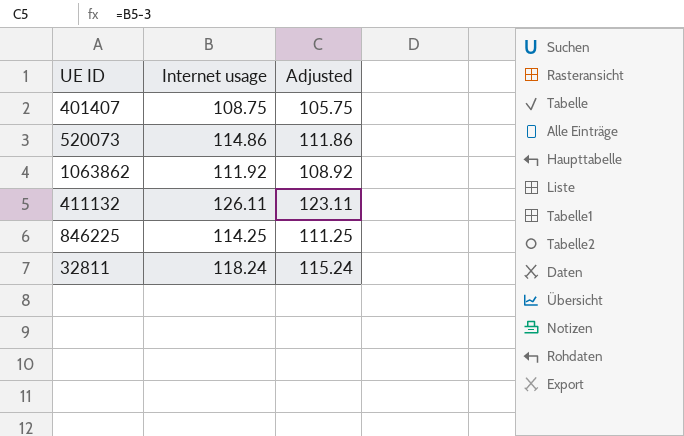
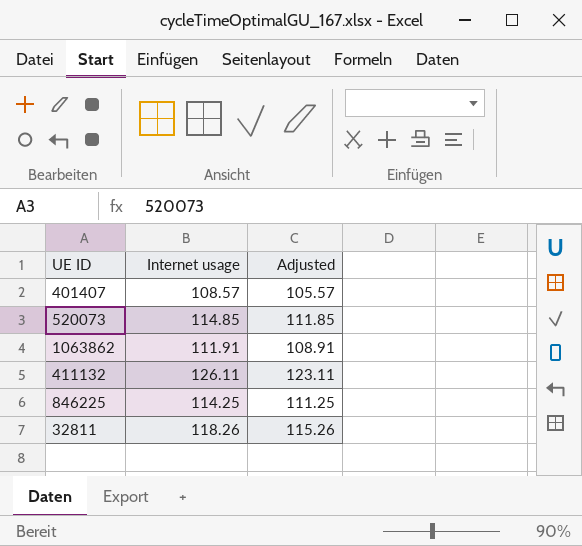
401407 | Internet usage: 108.75 -> 108.57
401407 | Adjusted: 105.75 -> 105.57
520073 | Internet usage: 114.86 -> 114.85
520073 | Adjusted: 111.86 -> 111.85
1063862 | Internet usage: 111.92 -> 111.91
1063862 | Adjusted: 108.92 -> 108.91
32811 | Internet usage: 118.24 -> 118.26
32811 | Adjusted: 115.24 -> 115.26

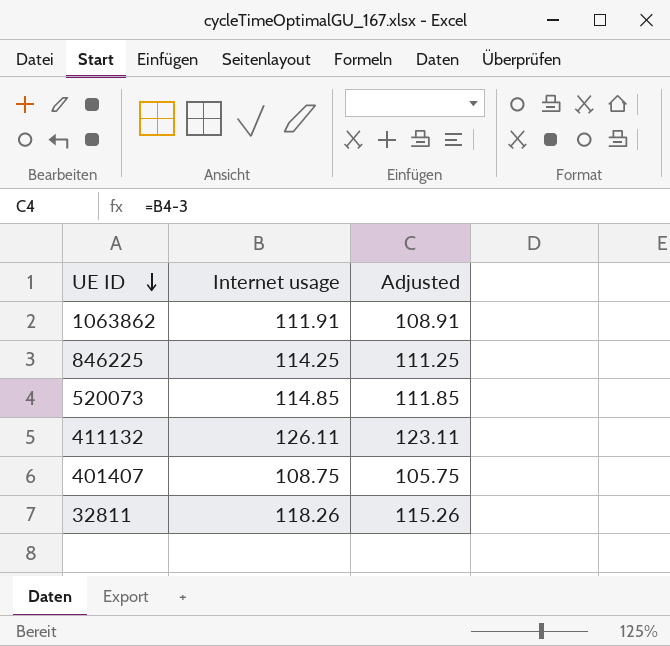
row order: none -> UE ID descending
401407 | Internet usage: 108.57 -> 108.75
401407 | Adjusted: 105.57 -> 105.75

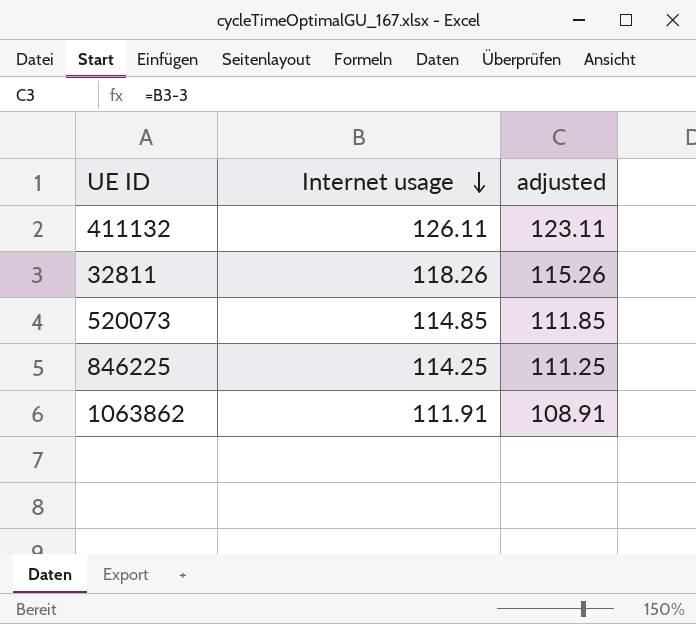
row order: UE ID descending -> Internet usage descending
column name: Adjusted -> adjusted
row 401407: 108.75 | 105.75 -> none

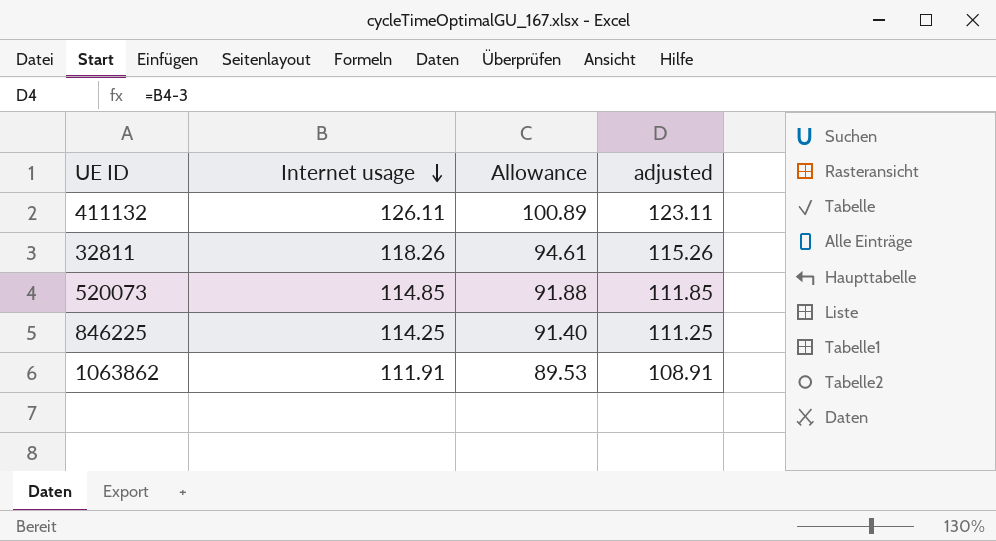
column Allowance | formula: none -> [Internet usage] * 0.8

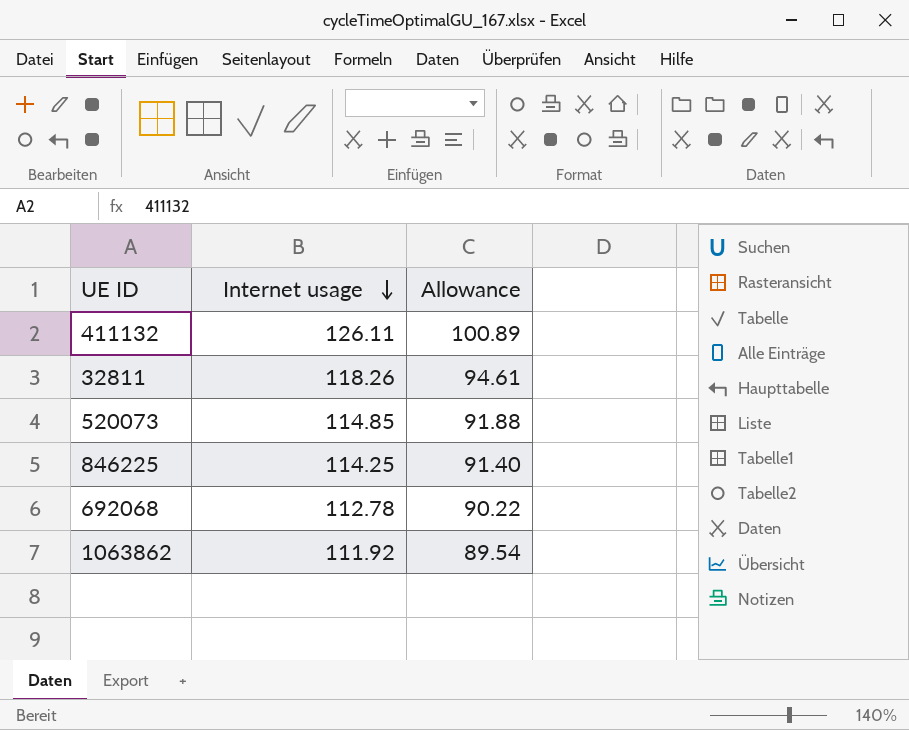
column adjusted | formula: [Internet usage] - 3 -> none
row 692068: none -> 112.78 | 90.22
1063862 | Internet usage: 111.91 -> 111.92
1063862 | Allowance: 89.53 -> 89.54

